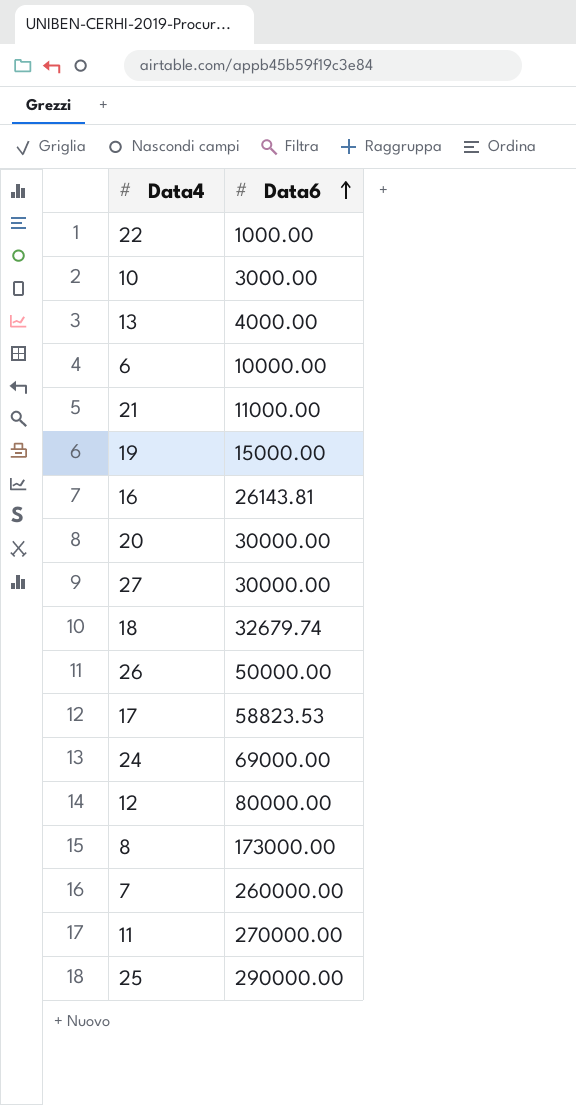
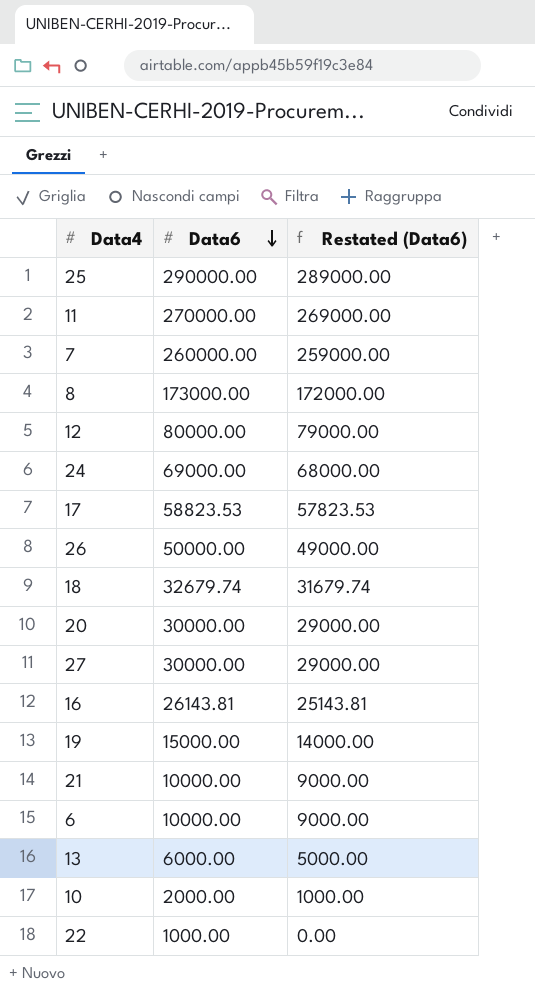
row order: Data6 ascending -> Data6 descending
column Restated (Data6) | formula: none -> [Data6] - 1000
21 | Data6: 11000.00 -> 10000.00
13 | Data6: 4000.00 -> 6000.00
10 | Data6: 3000.00 -> 2000.00

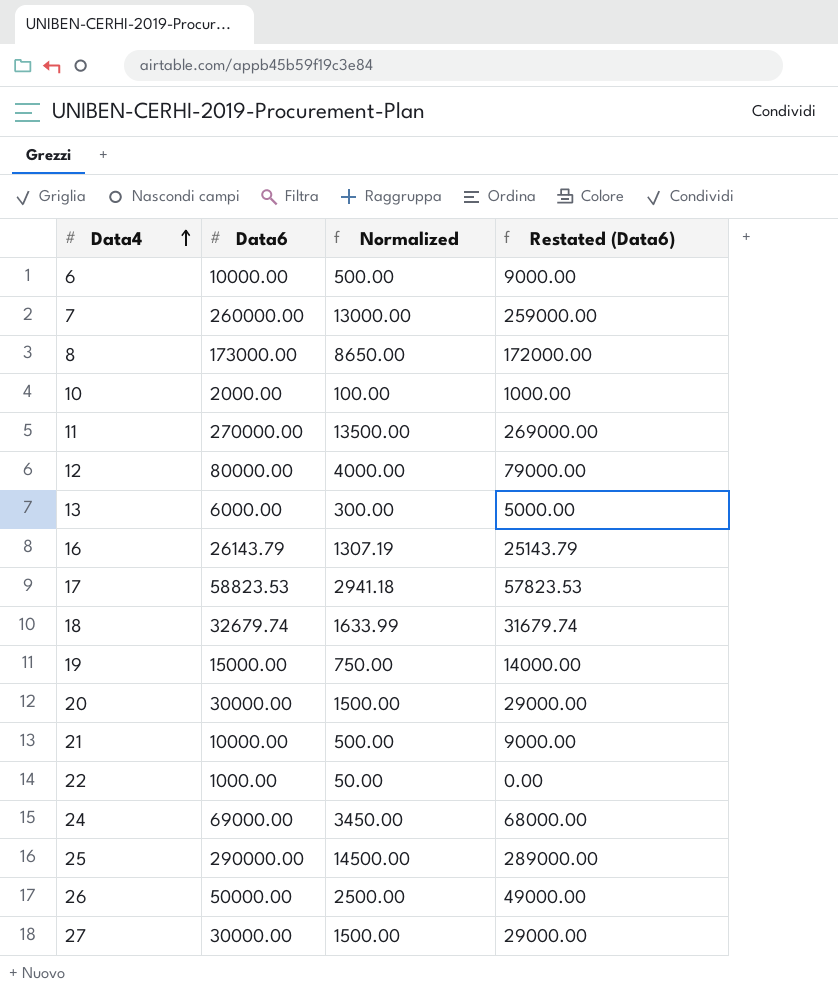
row order: Data6 descending -> Data4 ascending
column Normalized | formula: none -> [Data6] * 0.05
16 | Data6: 26143.81 -> 26143.79
16 | Restated (Data6): 25143.81 -> 25143.79

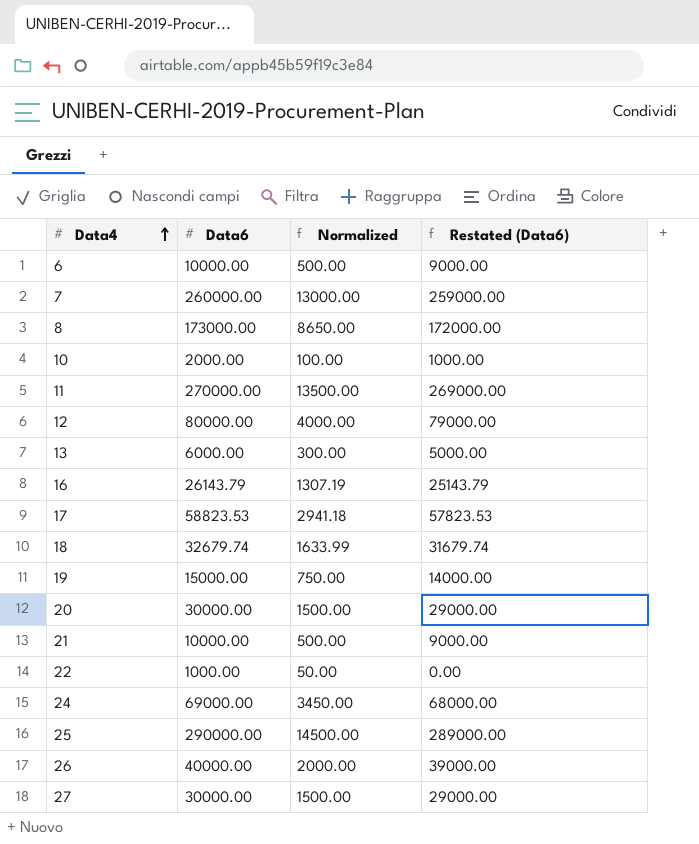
26 | Data6: 50000.00 -> 40000.00
26 | Normalized: 2500.00 -> 2000.00
26 | Restated (Data6): 49000.00 -> 39000.00

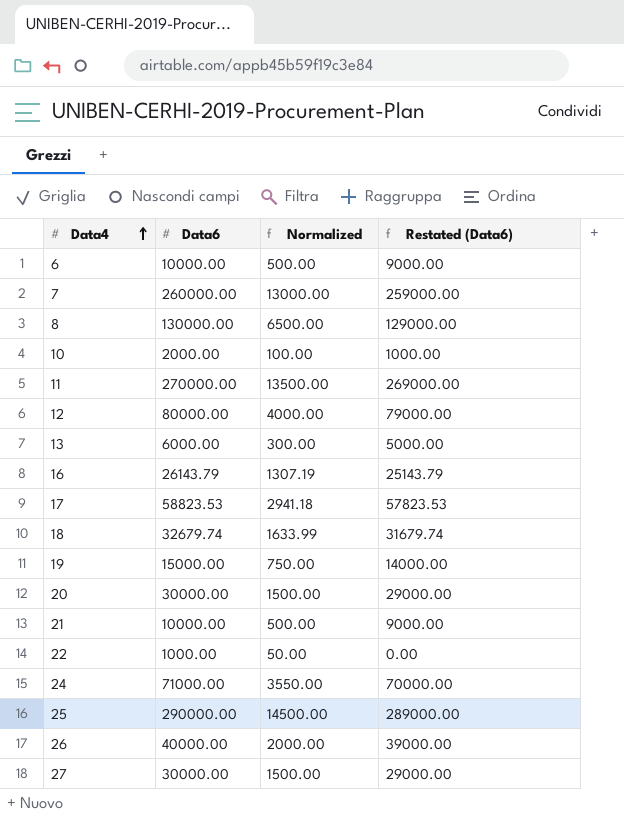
8 | Data6: 173000.00 -> 130000.00
8 | Normalized: 8650.00 -> 6500.00
8 | Restated (Data6): 172000.00 -> 129000.00
24 | Data6: 69000.00 -> 71000.00
24 | Normalized: 3450.00 -> 3550.00
24 | Restated (Data6): 68000.00 -> 70000.00

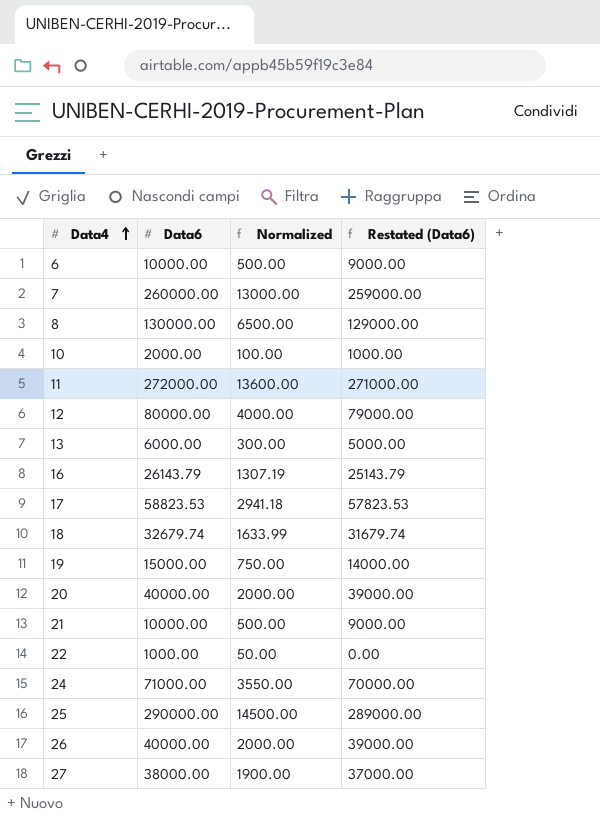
11 | Data6: 270000.00 -> 272000.00
11 | Normalized: 13500.00 -> 13600.00
11 | Restated (Data6): 269000.00 -> 271000.00
20 | Data6: 30000.00 -> 40000.00
20 | Normalized: 1500.00 -> 2000.00
20 | Restated (Data6): 29000.00 -> 39000.00
27 | Data6: 30000.00 -> 38000.00
27 | Normalized: 1500.00 -> 1900.00
27 | Restated (Data6): 29000.00 -> 37000.00

